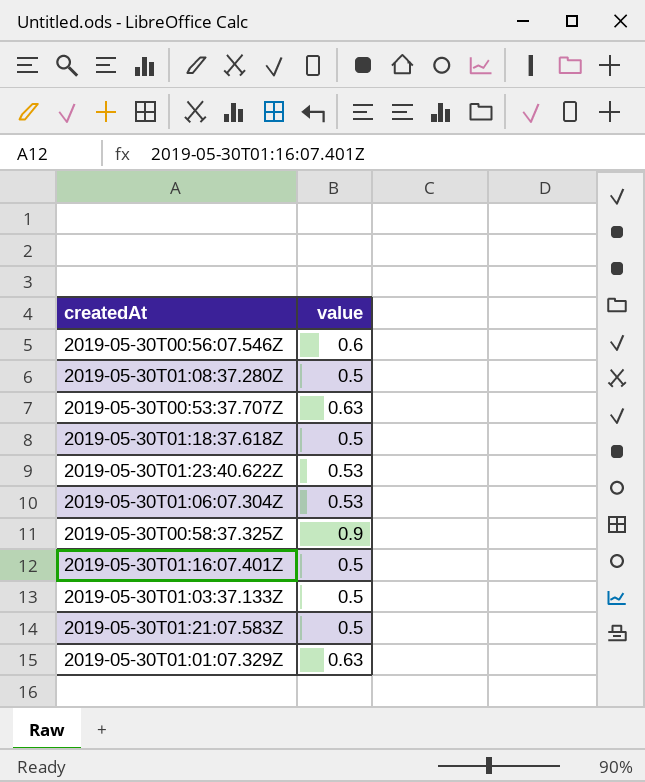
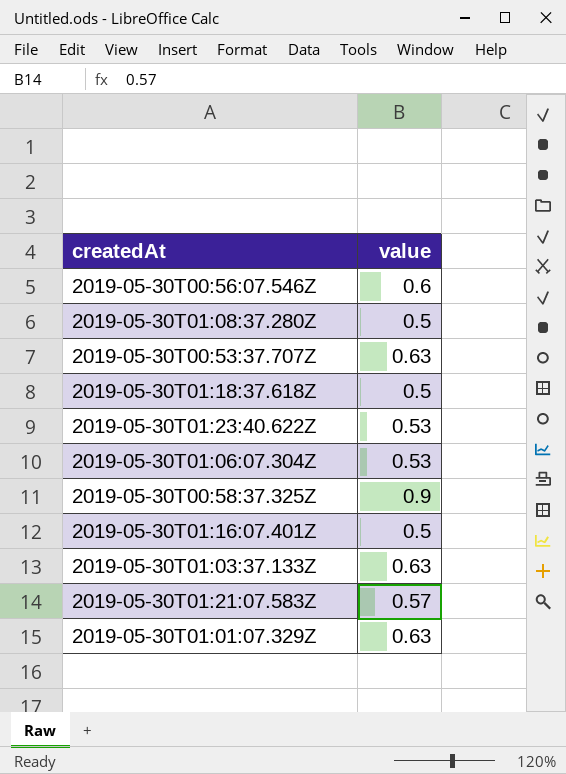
2019-05-30T01:03:37.133Z | value: 0.5 -> 0.63
2019-05-30T01:21:07.583Z | value: 0.5 -> 0.57

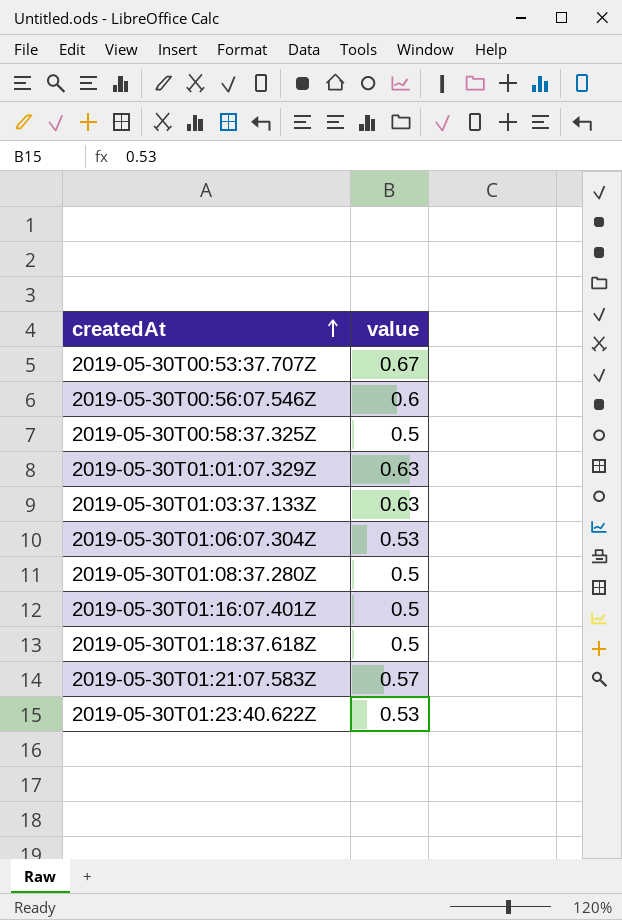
row order: none -> createdAt ascending
2019-05-30T00:53:37.707Z | value: 0.63 -> 0.67
2019-05-30T00:58:37.325Z | value: 0.9 -> 0.5

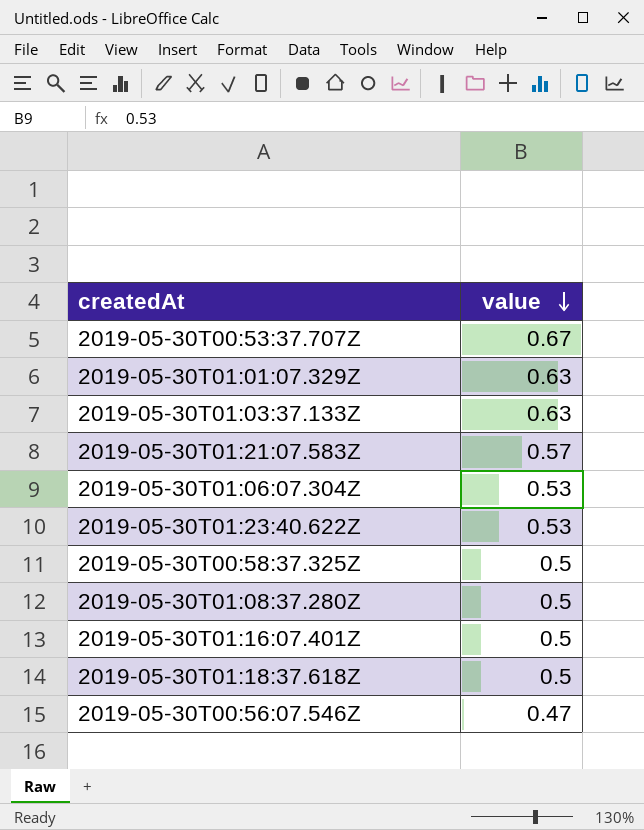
row order: createdAt ascending -> value descending
2019-05-30T00:56:07.546Z | value: 0.6 -> 0.47

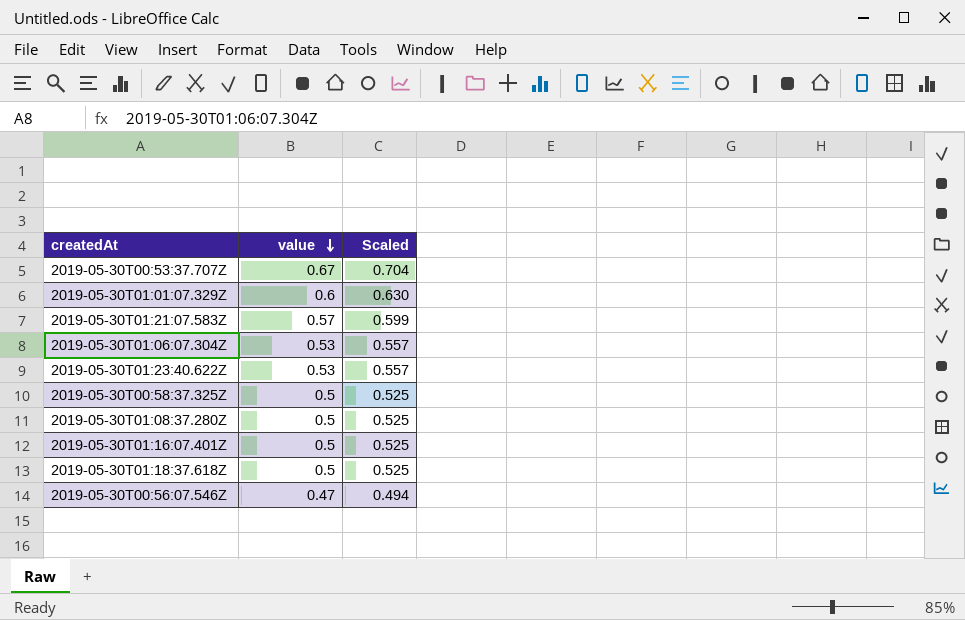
column Scaled | formula: none -> [value] * 1.05
row 2019-05-30T01:03:37.133Z: 0.63 -> none
2019-05-30T01:01:07.329Z | value: 0.63 -> 0.6

